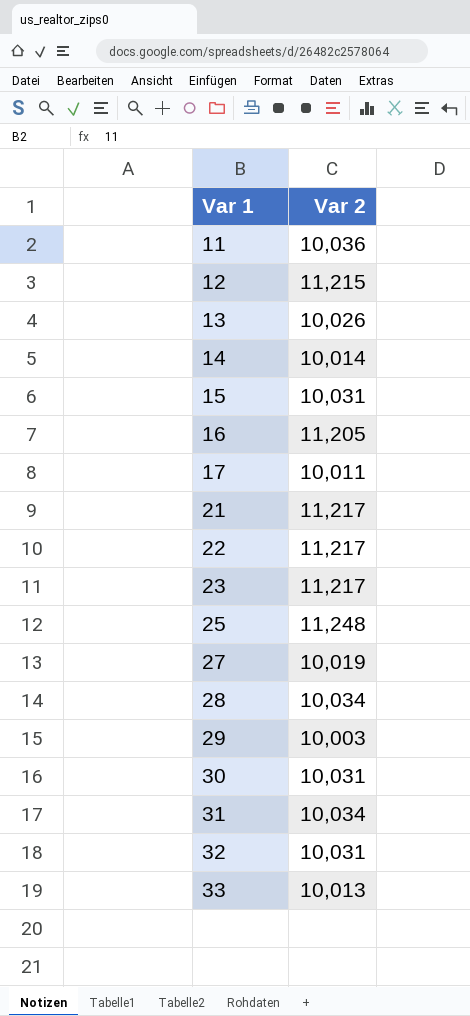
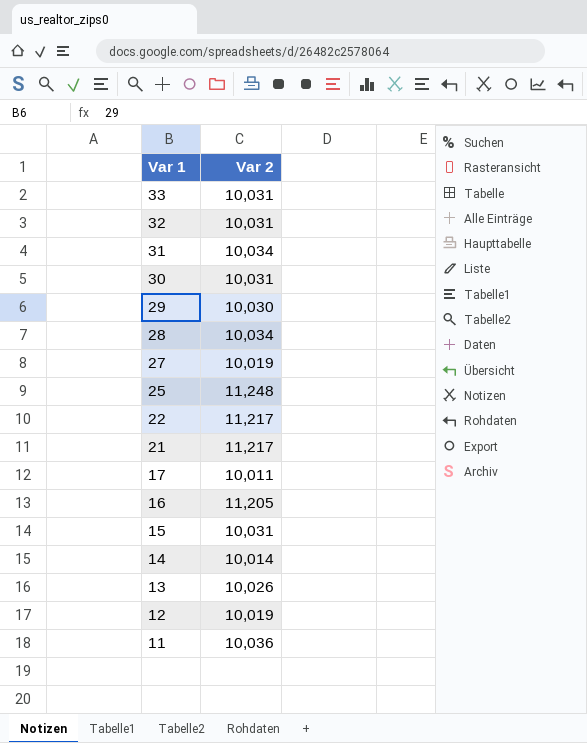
row order: Var 1 ascending -> Var 1 descending
row 23: 11,217 -> none
33 | Var 2: 10,013 -> 10,031
29 | Var 2: 10,003 -> 10,030
12 | Var 2: 11,215 -> 10,019

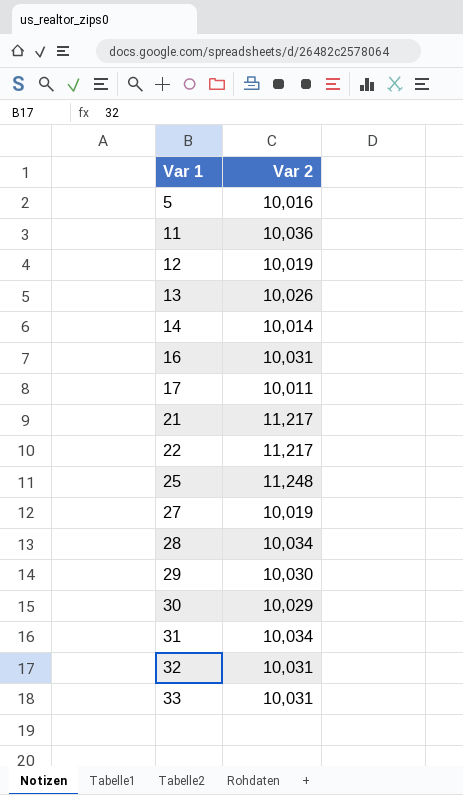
row order: Var 1 descending -> Var 1 ascending
row 15: 10,031 -> none
row 5: none -> 10,016
16 | Var 2: 11,205 -> 10,031
30 | Var 2: 10,031 -> 10,029

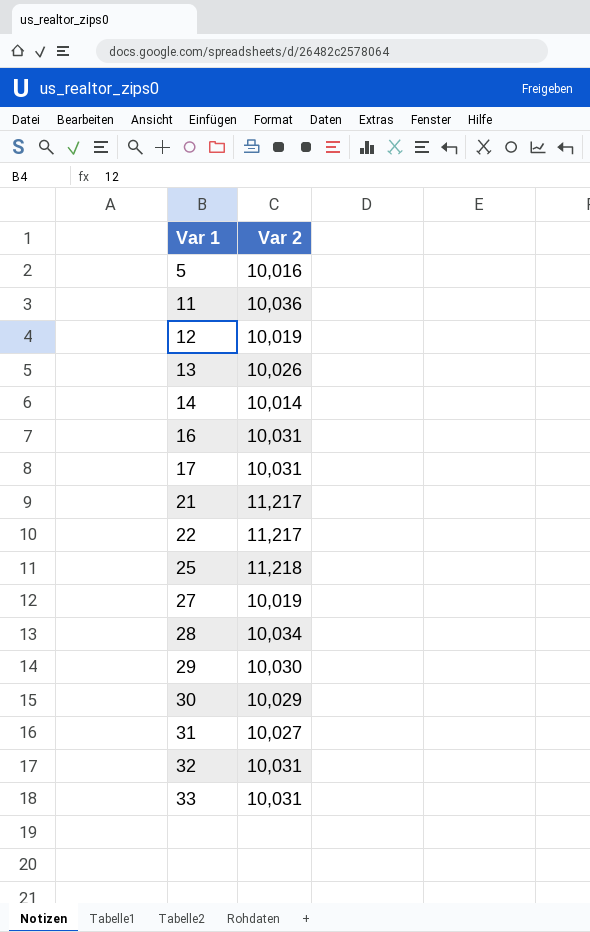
17 | Var 2: 10,011 -> 10,031
25 | Var 2: 11,248 -> 11,218
31 | Var 2: 10,034 -> 10,027

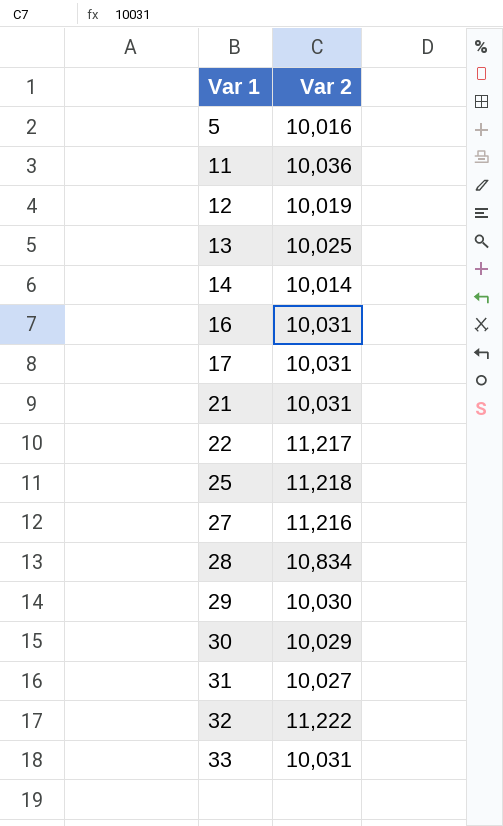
13 | Var 2: 10,026 -> 10,025
21 | Var 2: 11,217 -> 10,031
27 | Var 2: 10,019 -> 11,216
28 | Var 2: 10,034 -> 10,834
32 | Var 2: 10,031 -> 11,222

